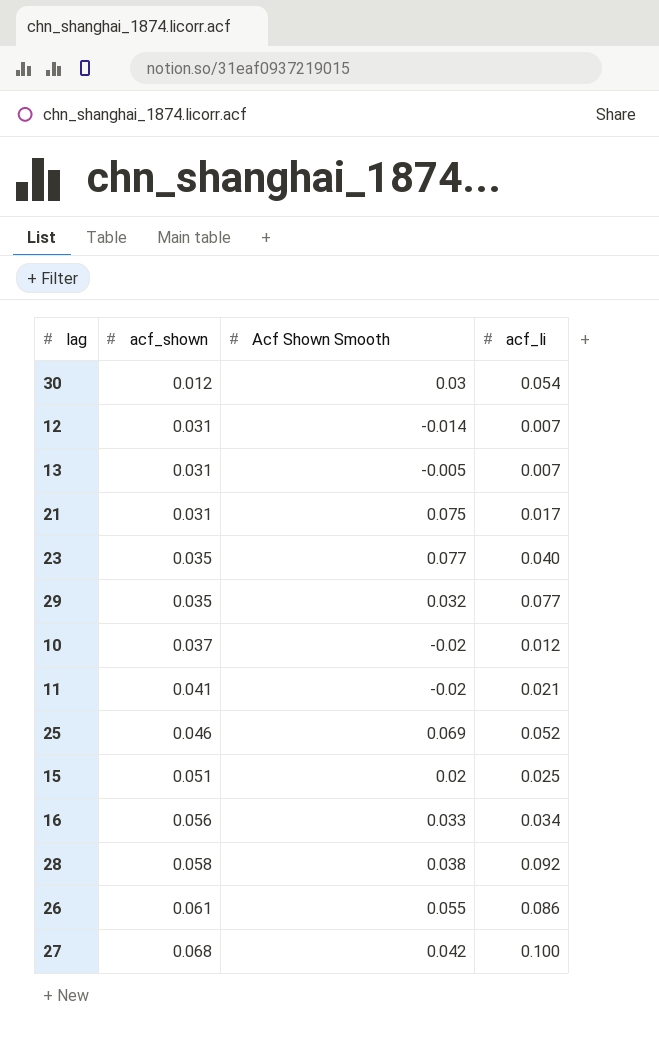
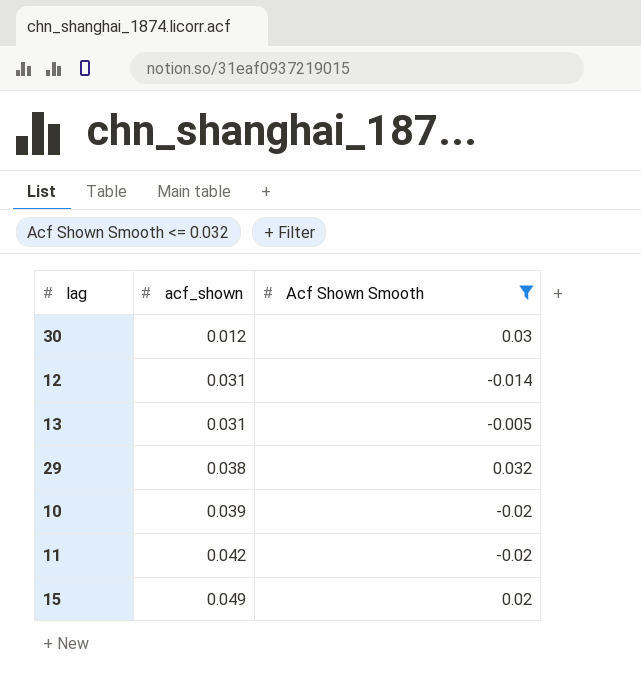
filter: none -> Acf Shown Smooth <= 0.032
column acf_li | position: 4 -> none
29 | acf_shown: 0.035 -> 0.038
10 | acf_shown: 0.037 -> 0.039
11 | acf_shown: 0.041 -> 0.042
15 | acf_shown: 0.051 -> 0.049

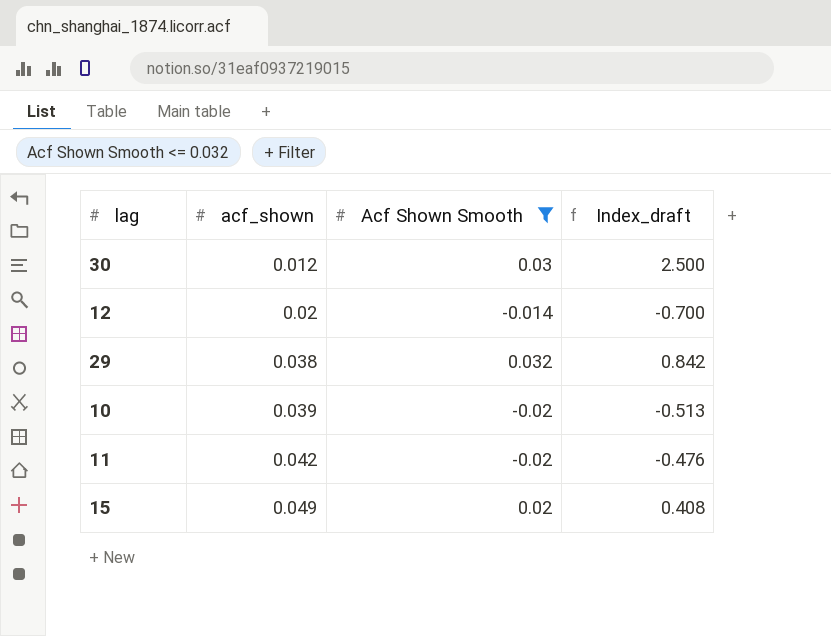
column Index_draft | formula: none -> [Acf Shown Smooth] / [acf_shown]
row 13: 0.031 | -0.005 -> none
12 | acf_shown: 0.031 -> 0.02

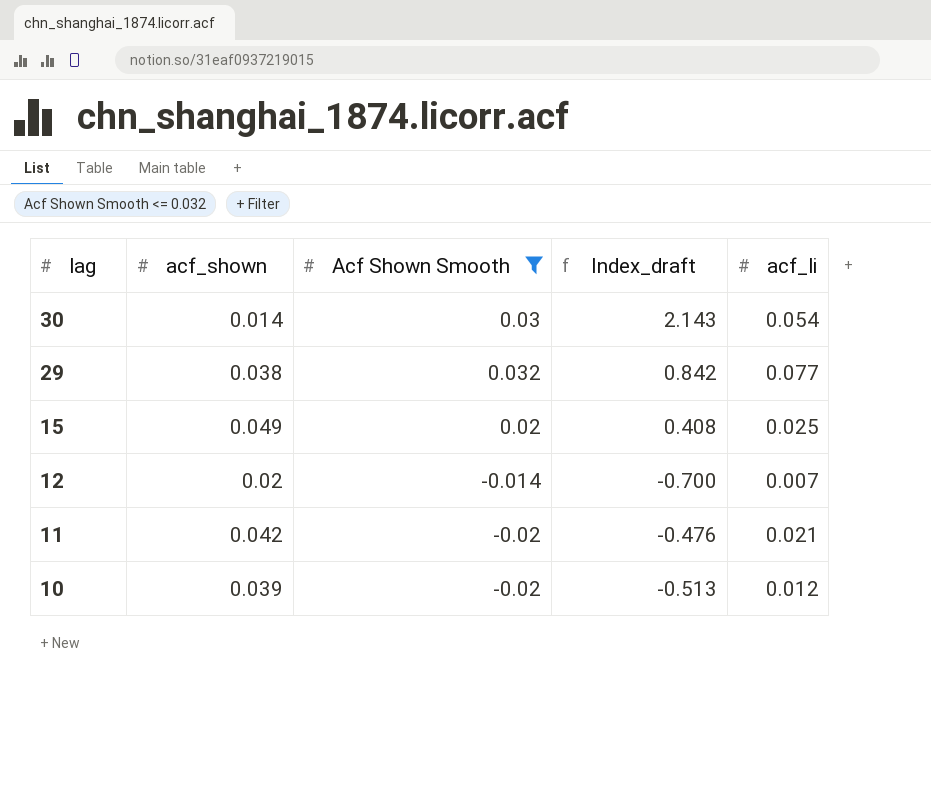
row order: acf_shown ascending -> lag descending
column acf_li | position: none -> 5
30 | acf_shown: 0.012 -> 0.014
30 | Index_draft: 2.500 -> 2.143

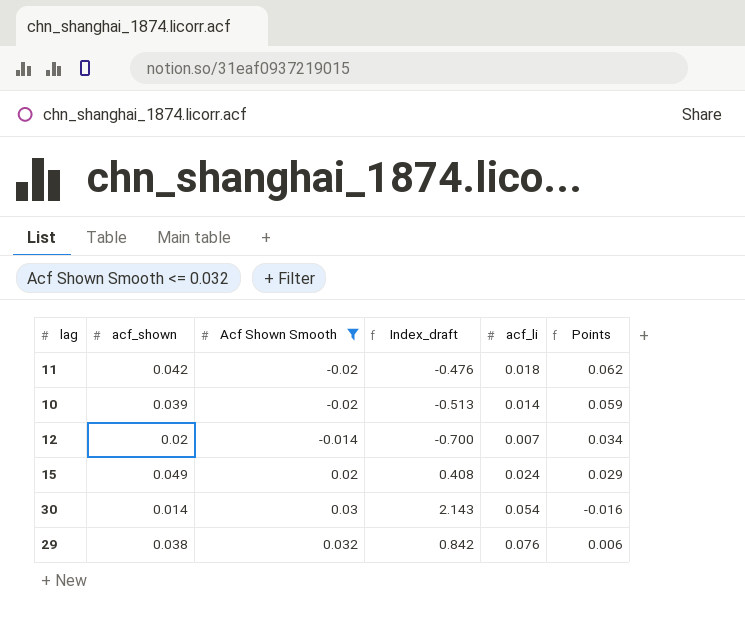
row order: lag descending -> Acf Shown Smooth ascending
column Points | formula: none -> [acf_shown] - [Acf Shown Smooth]
11 | acf_li: 0.021 -> 0.018
10 | acf_li: 0.012 -> 0.014
15 | acf_li: 0.025 -> 0.024
29 | acf_li: 0.077 -> 0.076

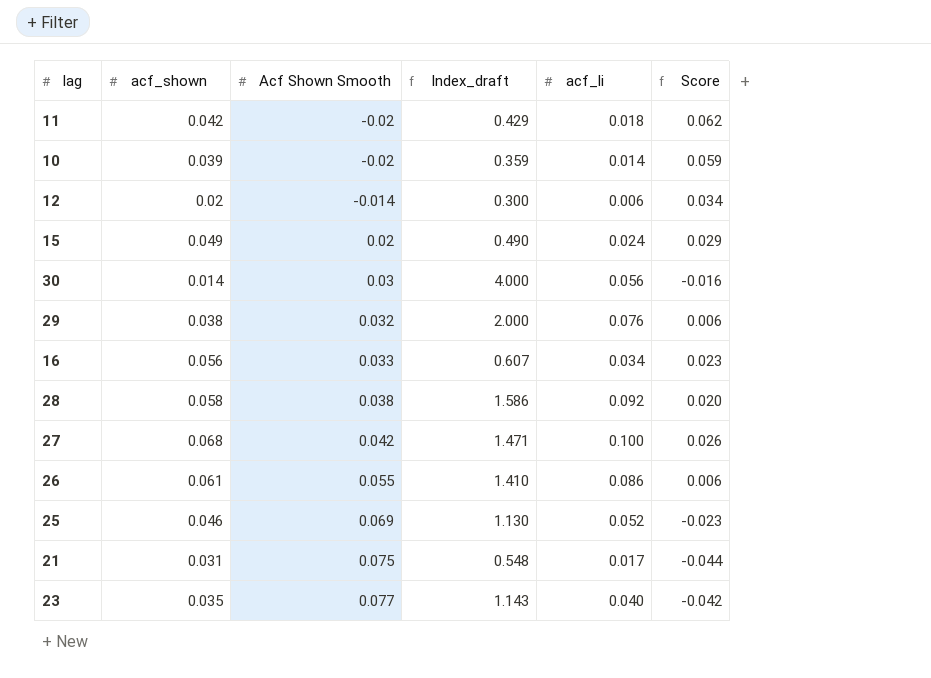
filter: Acf Shown Smooth <= 0.032 -> none
column Index_draft | formula: [Acf Shown Smooth] / [acf_shown] -> [acf_li] / [acf_shown]
column name: Points -> Score
12 | acf_li: 0.007 -> 0.006
30 | acf_li: 0.054 -> 0.056

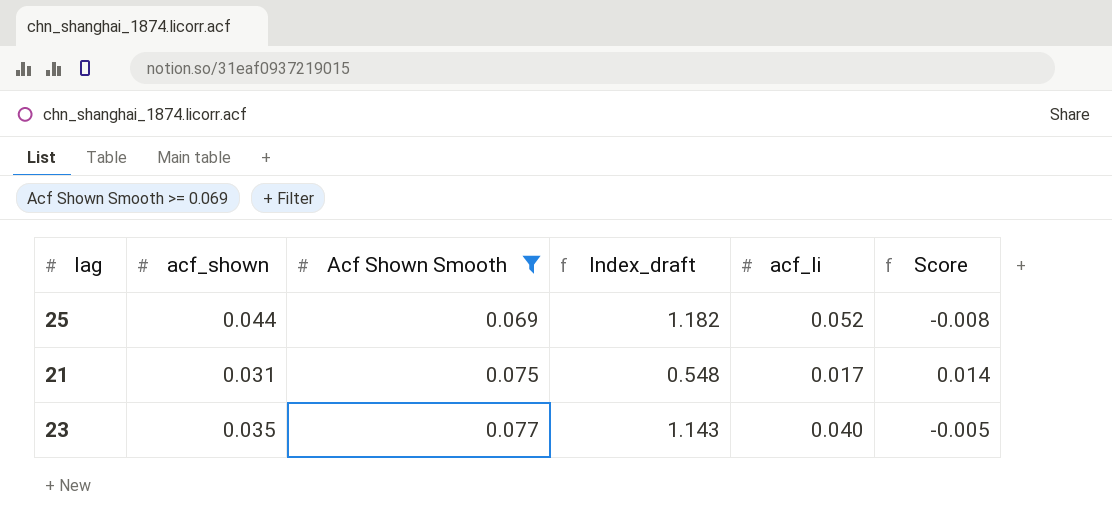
filter: none -> Acf Shown Smooth >= 0.069
column Score | formula: [acf_shown] - [Acf Shown Smooth] -> [acf_shown] - [acf_li]
25 | acf_shown: 0.046 -> 0.044
25 | Index_draft: 1.130 -> 1.182

